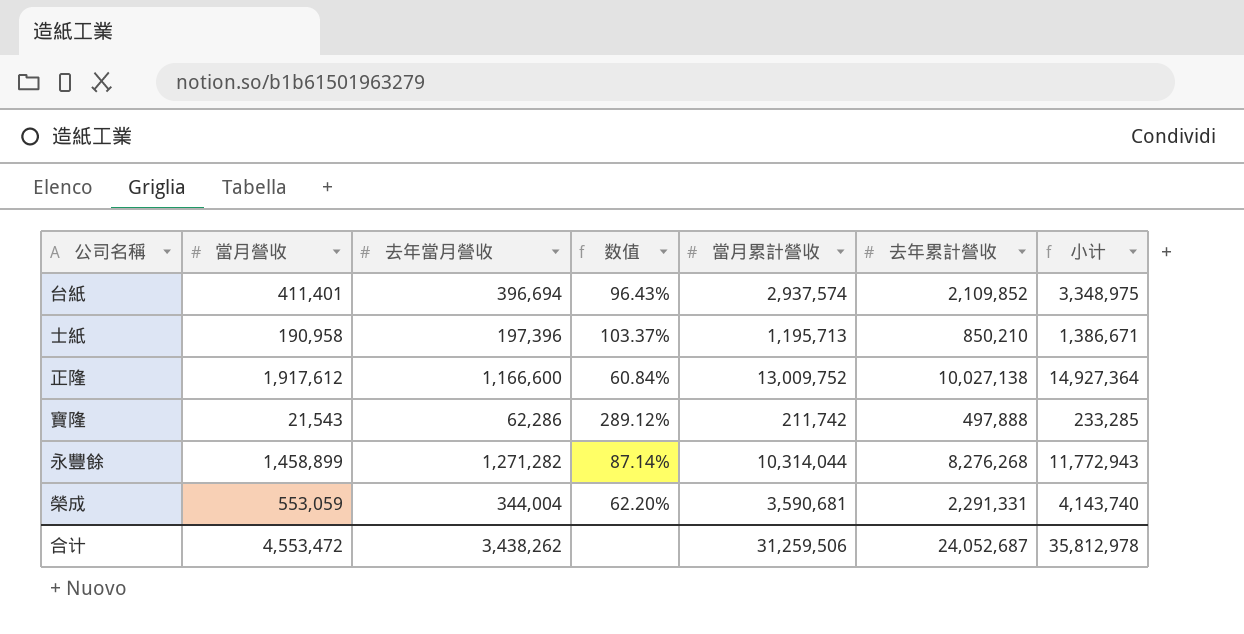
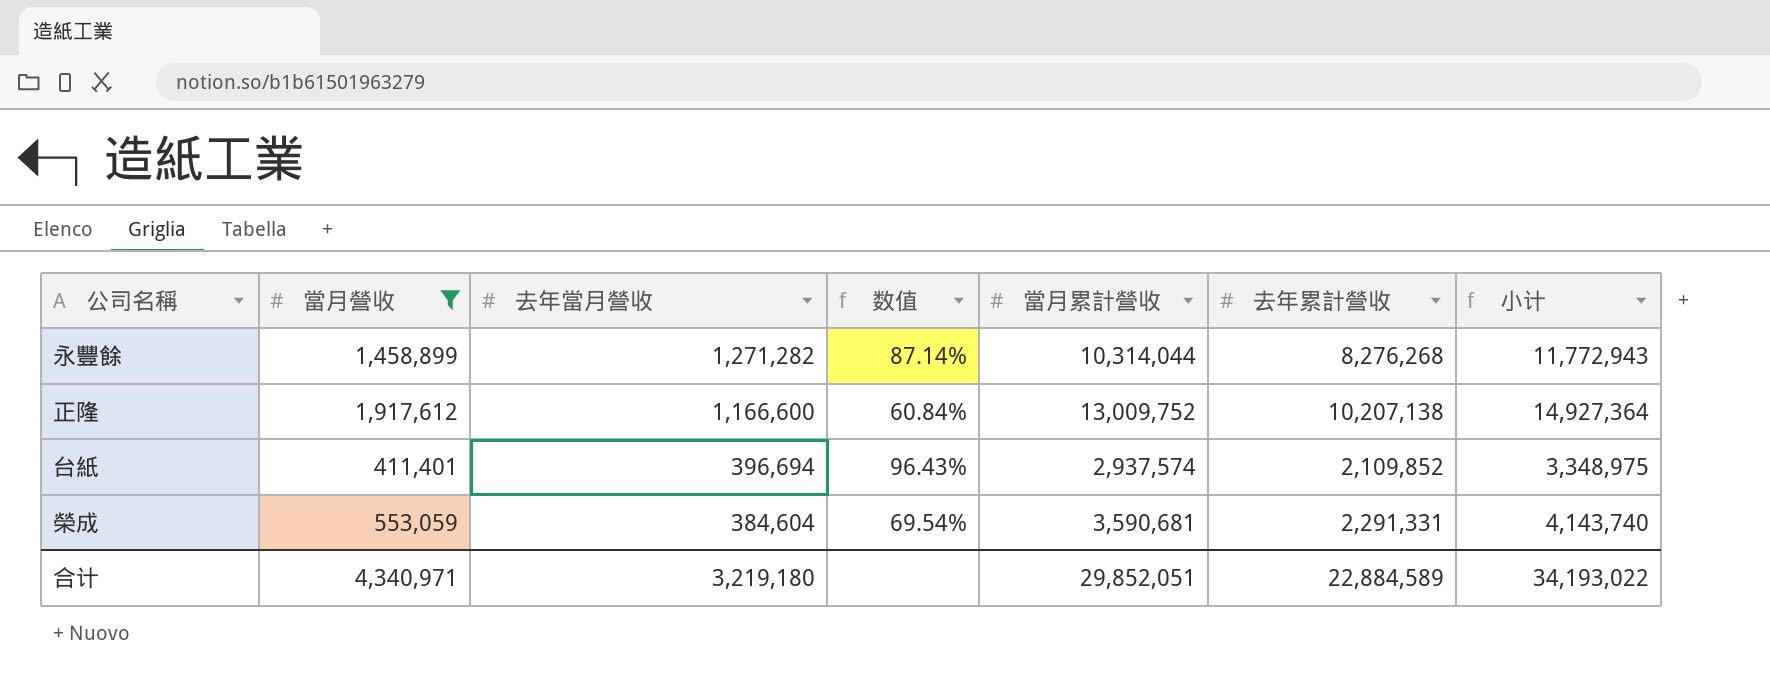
filter: none -> 當月營收 >= 411,401
row order: none -> 去年當月營收 descending
正隆 | 去年累計營收: 10,027,138 -> 10,207,138
榮成 | 去年當月營收: 344,004 -> 384,604
榮成 | 数值: 62.20% -> 69.54%
合计 | 當月營收: 4,553,472 -> 4,340,971
合计 | 去年當月營收: 3,438,262 -> 3,219,180
合计 | 當月累計營收: 31,259,506 -> 29,852,051
合计 | 去年累計營收: 24,052,687 -> 22,884,589
合计 | 小计: 35,812,978 -> 34,193,022

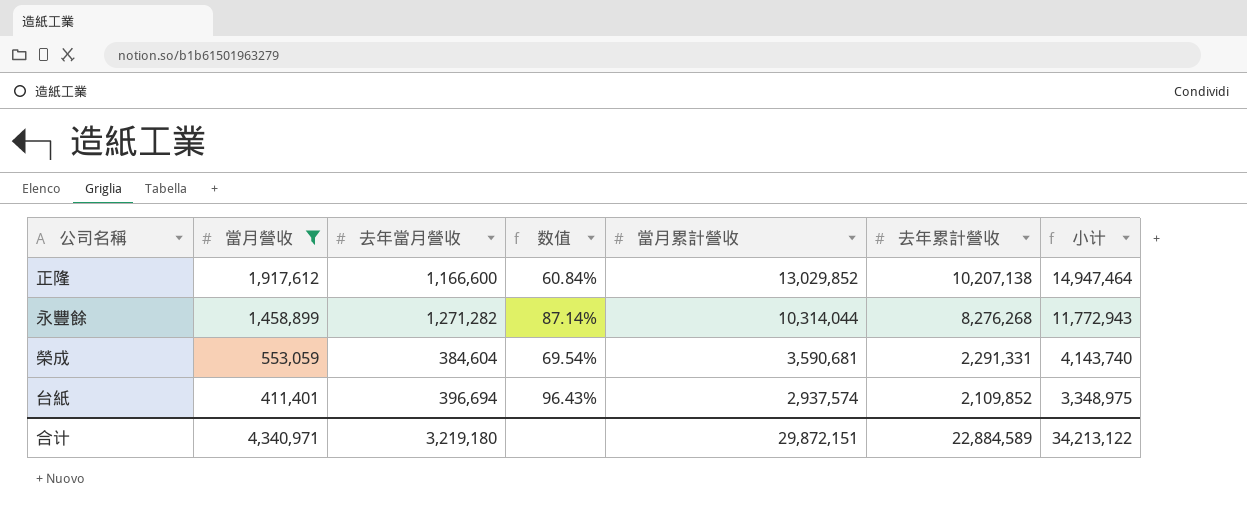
row order: 去年當月營收 descending -> 當月營收 descending
正隆 | 當月累計營收: 13,009,752 -> 13,029,852
正隆 | 小计: 14,927,364 -> 14,947,464
合计 | 當月累計營收: 29,852,051 -> 29,872,151
合计 | 小计: 34,193,022 -> 34,213,122

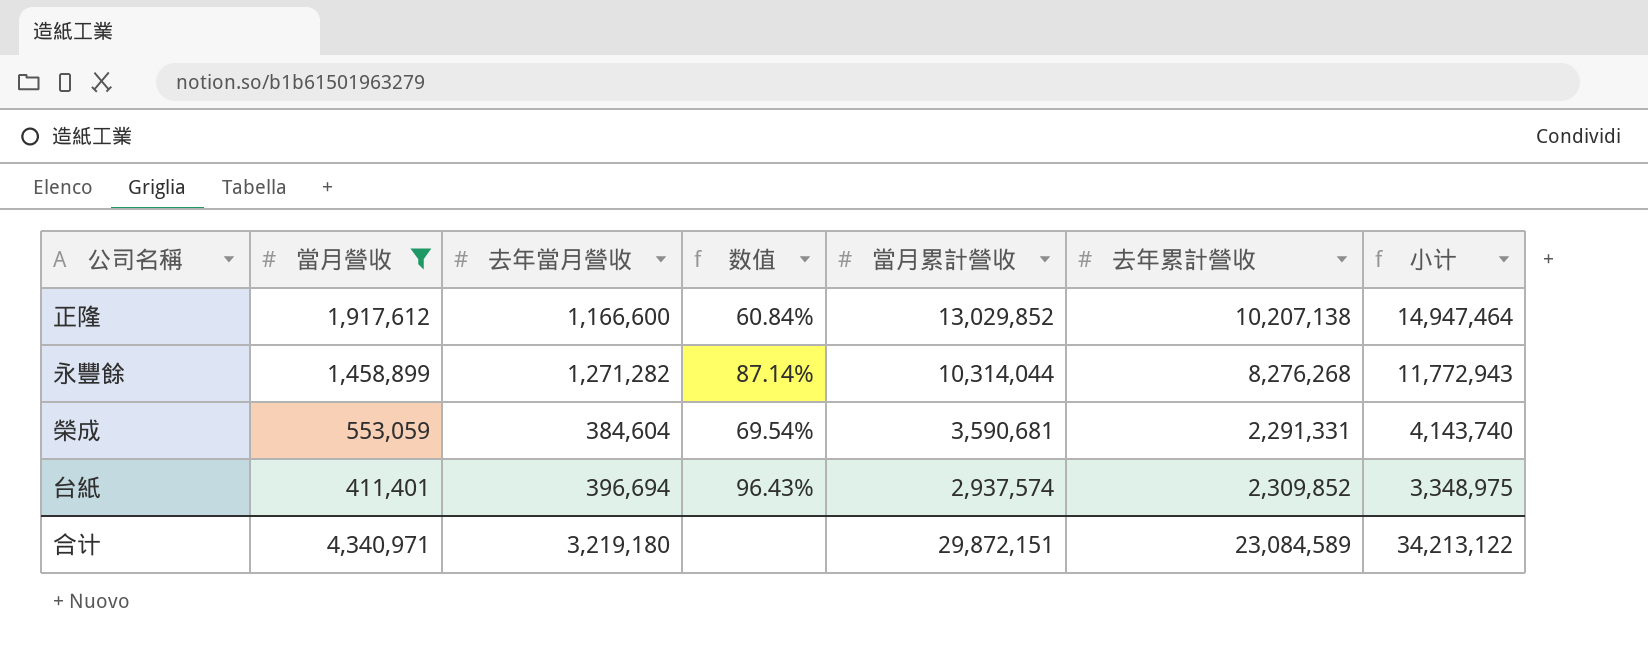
台紙 | 去年累計營收: 2,109,852 -> 2,309,852
合计 | 去年累計營收: 22,884,589 -> 23,084,589

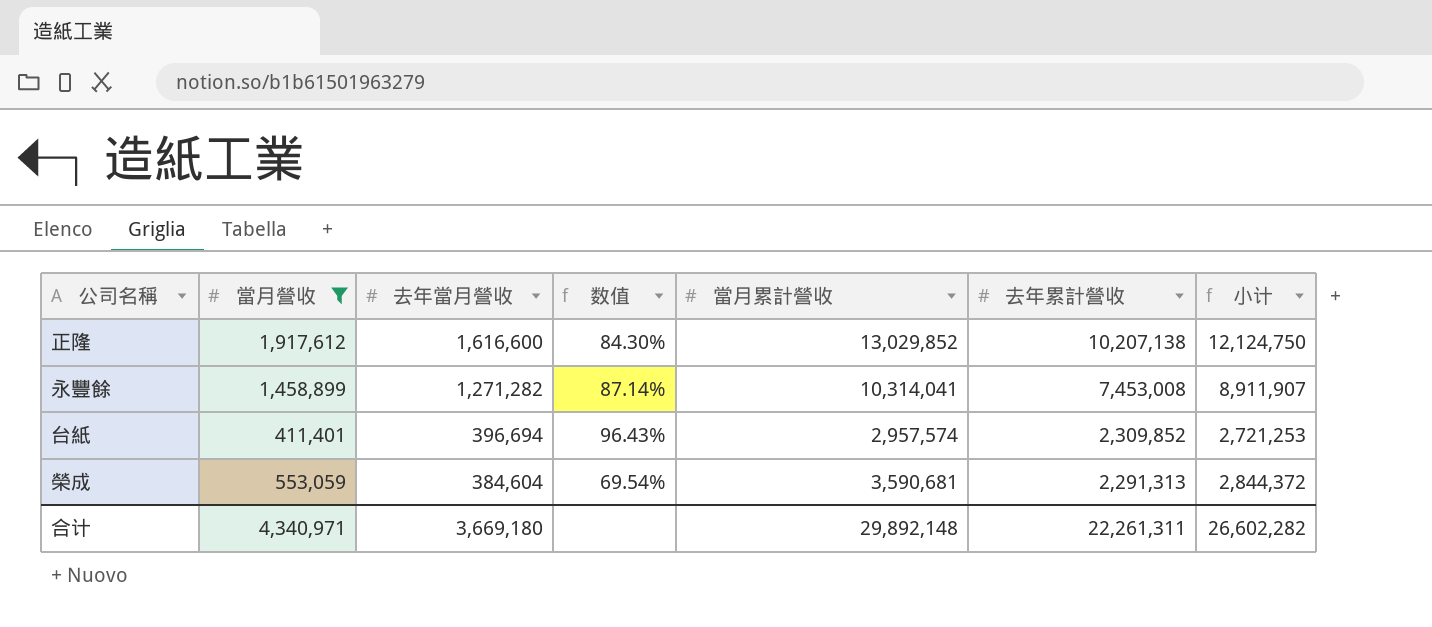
row order: 當月營收 descending -> 去年當月營收 descending
column 小计 | formula: [當月營收] + [當月累計營收] -> [當月營收] + [去年累計營收]
正隆 | 去年當月營收: 1,166,600 -> 1,616,600
正隆 | 数值: 60.84% -> 84.30%
永豐餘 | 當月累計營收: 10,314,044 -> 10,314,041
永豐餘 | 去年累計營收: 8,276,268 -> 7,453,008
台紙 | 當月累計營收: 2,937,574 -> 2,957,574
榮成 | 去年累計營收: 2,291,331 -> 2,291,313
合计 | 去年當月營收: 3,219,180 -> 3,669,180
合计 | 當月累計營收: 29,872,151 -> 29,892,148
合计 | 去年累計營收: 23,084,589 -> 22,261,311
合计 | 小计: 34,213,122 -> 26,602,282

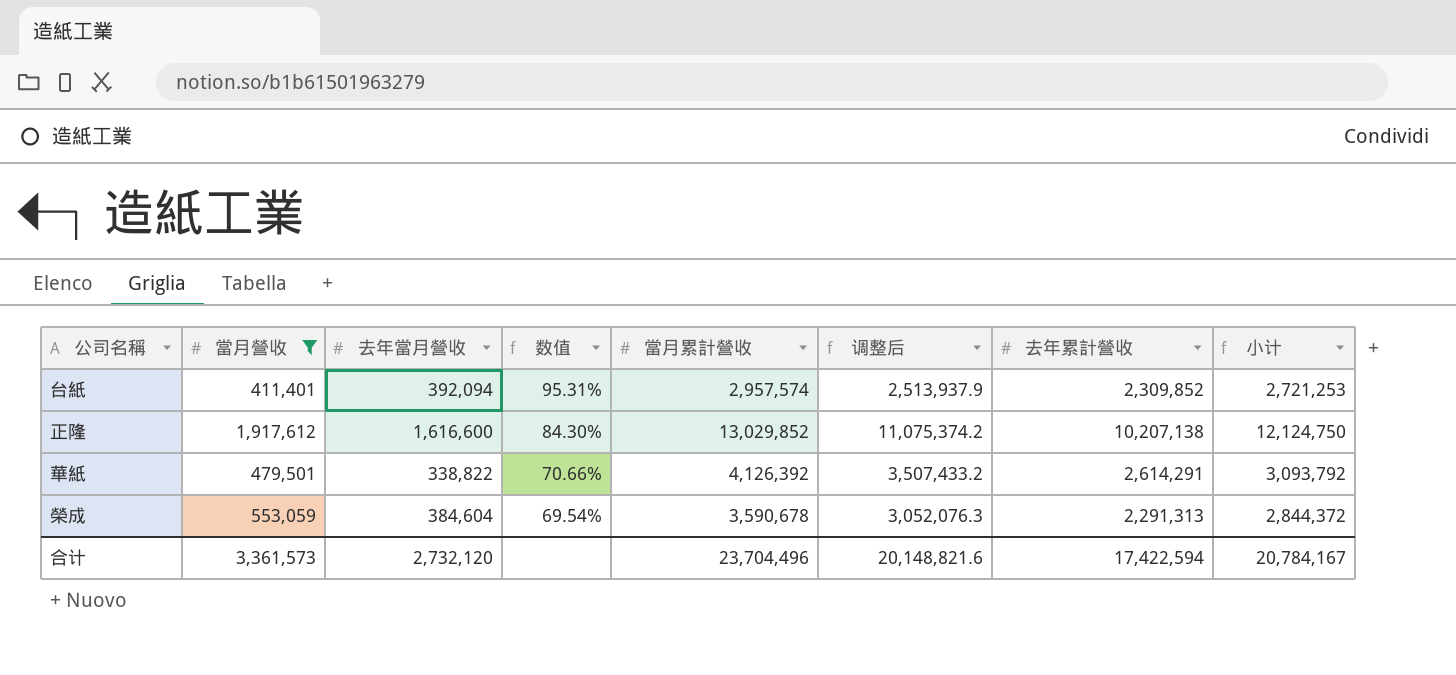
row order: 去年當月營收 descending -> 数值 descending
column 调整后 | formula: none -> [當月累計營收] * 0.85
row 永豐餘: 1,458,899 | 1,271,282 | 87.14% | 10,314,041 | 7,453,008 | 8,911,907 -> none
台紙 | 去年當月營收: 396,694 -> 392,094
台紙 | 数值: 96.43% -> 95.31%
row 華紙: none -> 479,501 | 338,822 | 70.66% | 4,126,392 | 3,507,433.2 | 2,614,291 | 3,093,792
榮成 | 當月累計營收: 3,590,681 -> 3,590,678
合计 | 當月營收: 4,340,971 -> 3,361,573
合计 | 去年當月營收: 3,669,180 -> 2,732,120
合计 | 當月累計營收: 29,892,148 -> 23,704,496
合计 | 去年累計營收: 22,261,311 -> 17,422,594
合计 | 小计: 26,602,282 -> 20,784,167

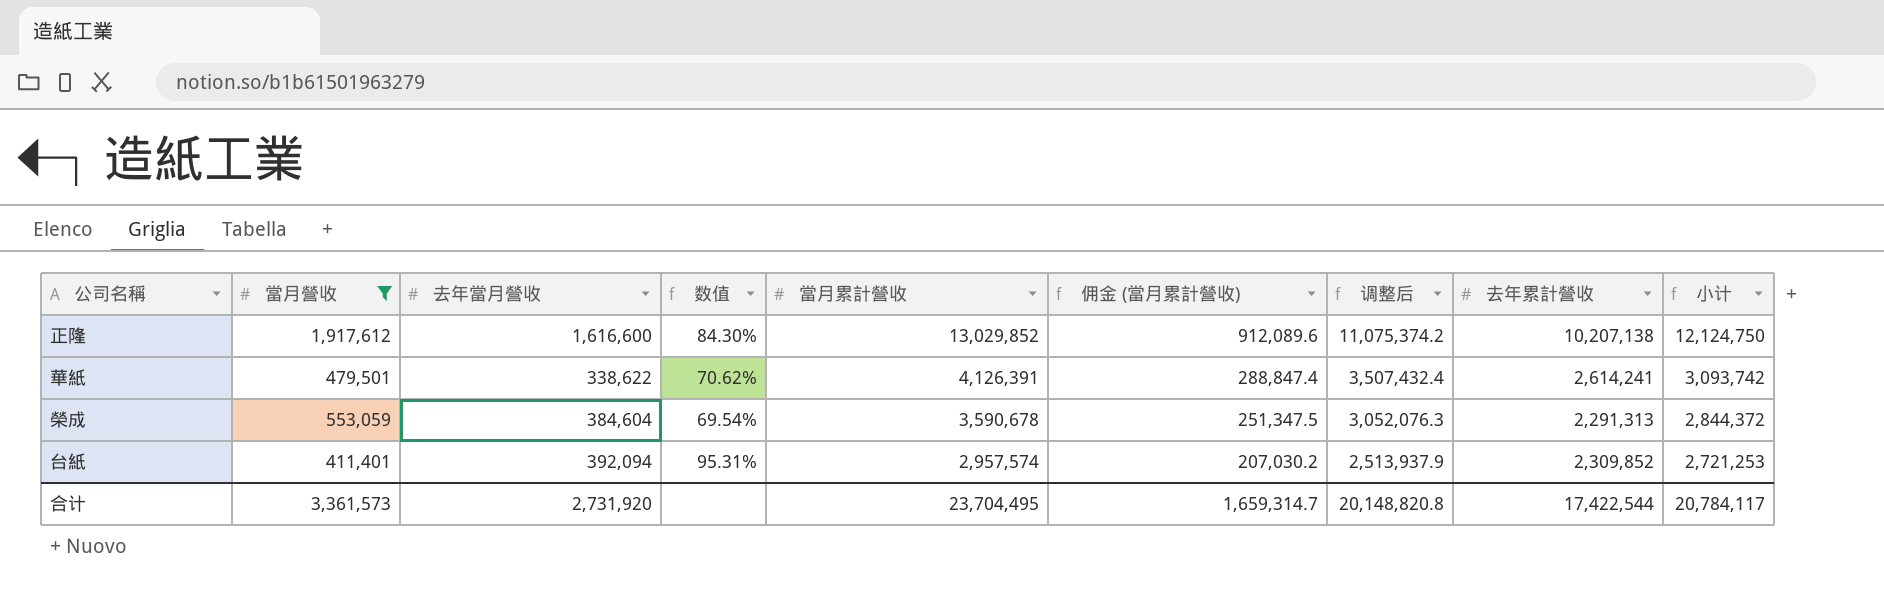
row order: 数值 descending -> 當月累計營收 descending
column 佣金 (當月累計營收) | formula: none -> [當月累計營收] * 0.07
華紙 | 去年當月營收: 338,822 -> 338,622
華紙 | 数值: 70.66% -> 70.62%
華紙 | 當月累計營收: 4,126,392 -> 4,126,391
華紙 | 调整后: 3,507,433.2 -> 3,507,432.4
華紙 | 去年累計營收: 2,614,291 -> 2,614,241
華紙 | 小计: 3,093,792 -> 3,093,742
合计 | 去年當月營收: 2,732,120 -> 2,731,920
合计 | 當月累計營收: 23,704,496 -> 23,704,495
合计 | 调整后: 20,148,821.6 -> 20,148,820.8
合计 | 去年累計營收: 17,422,594 -> 17,422,544
合计 | 小计: 20,784,167 -> 20,784,117

